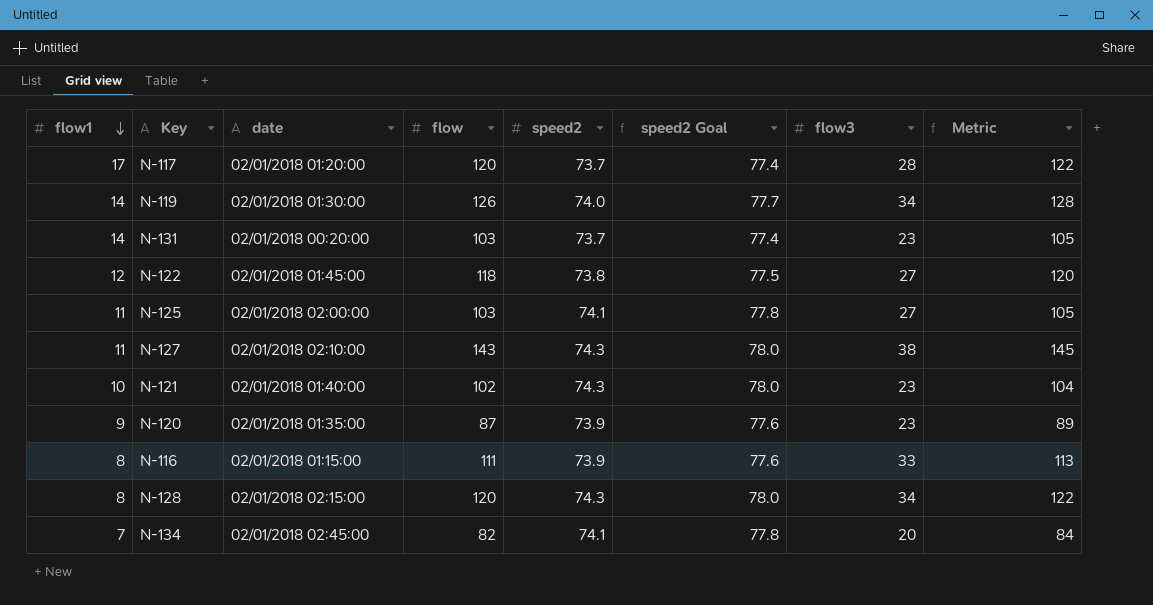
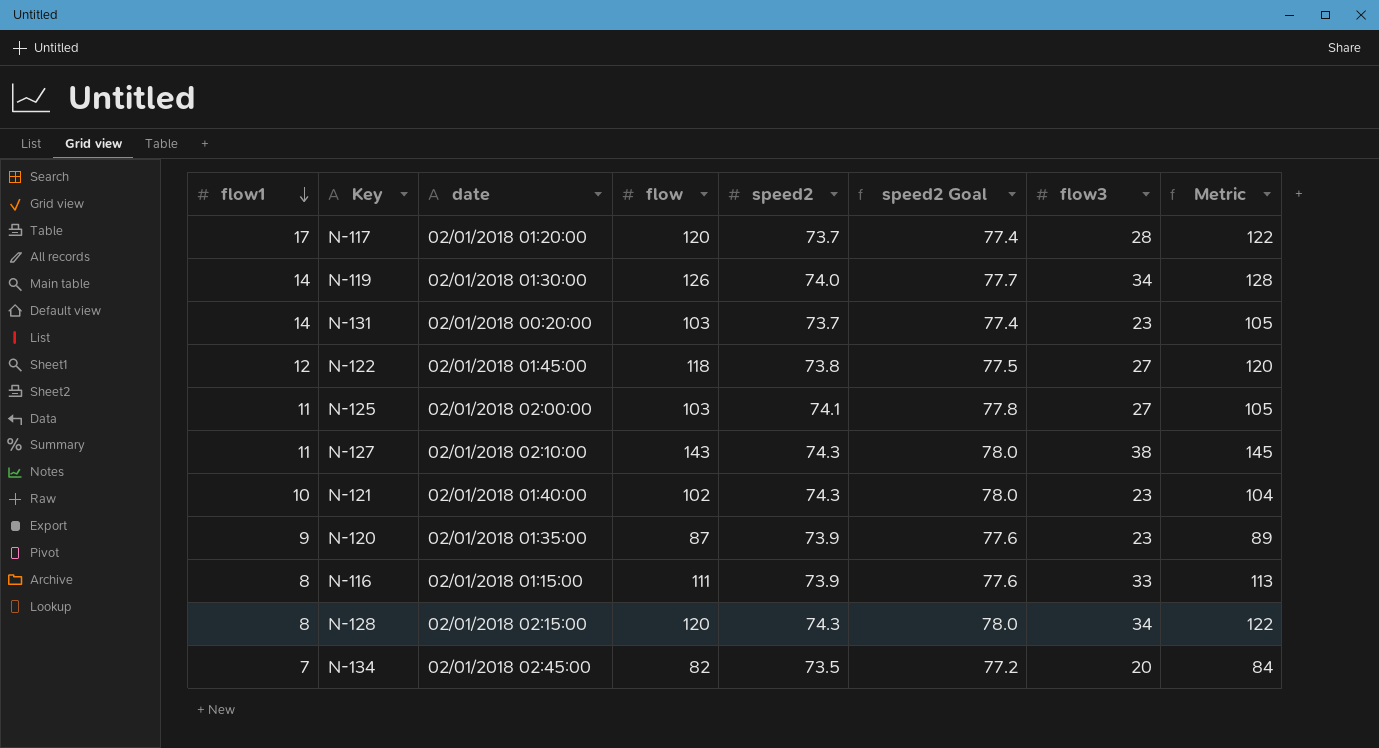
N-134 | speed2: 74.1 -> 73.5
N-134 | speed2 Goal: 77.8 -> 77.2

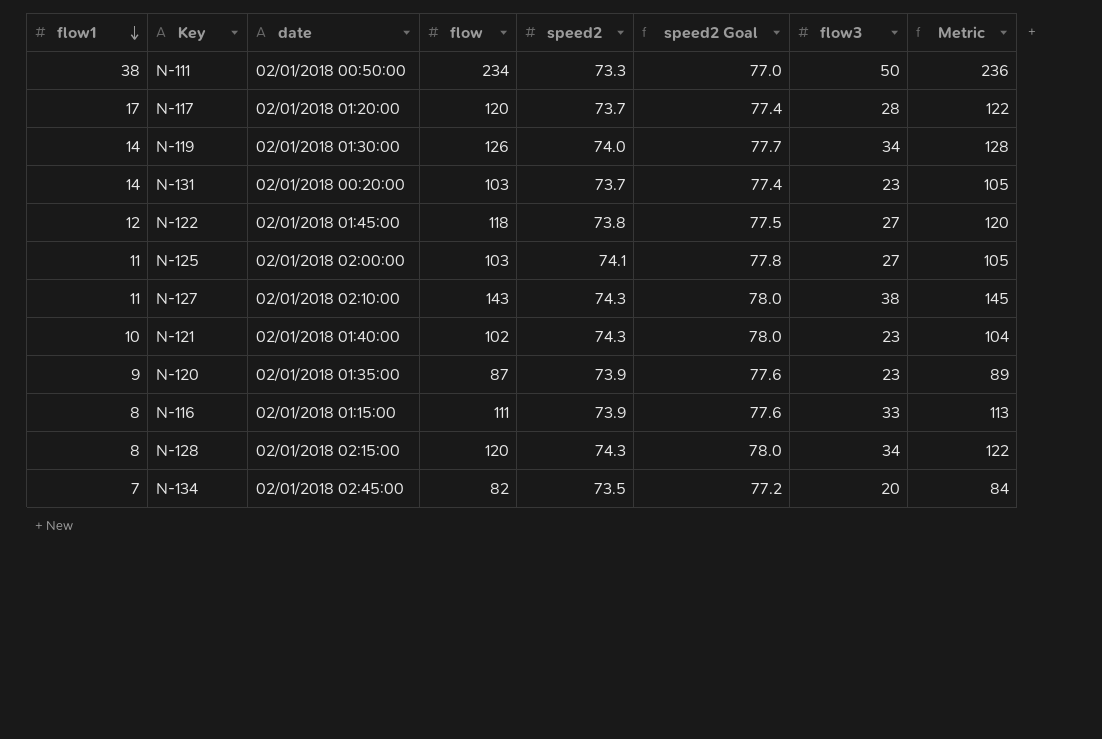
row N-111: none -> 38 | 02/01/2018 00:50:00 | 234 | 73.3 | 77.0 | 50 | 236

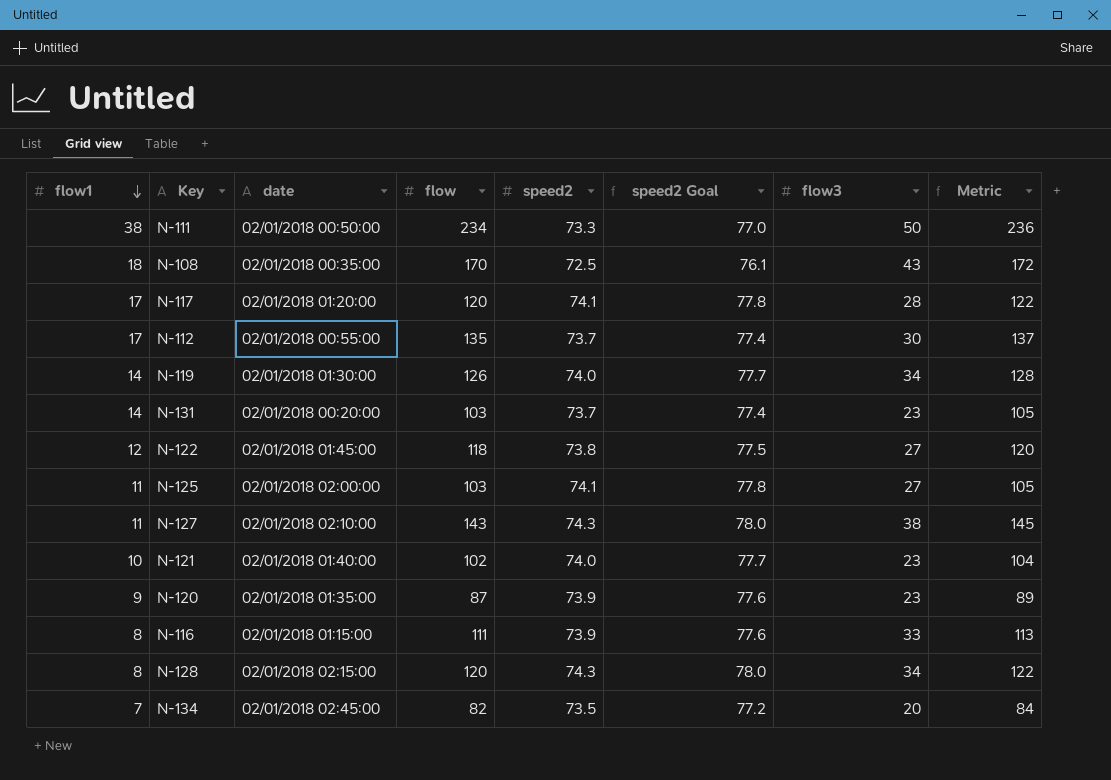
row N-108: none -> 18 | 02/01/2018 00:35:00 | 170 | 72.5 | 76.1 | 43 | 172
N-117 | speed2: 73.7 -> 74.1
N-117 | speed2 Goal: 77.4 -> 77.8
row N-112: none -> 17 | 02/01/2018 00:55:00 | 135 | 73.7 | 77.4 | 30 | 137
N-121 | speed2: 74.3 -> 74.0
N-121 | speed2 Goal: 78.0 -> 77.7

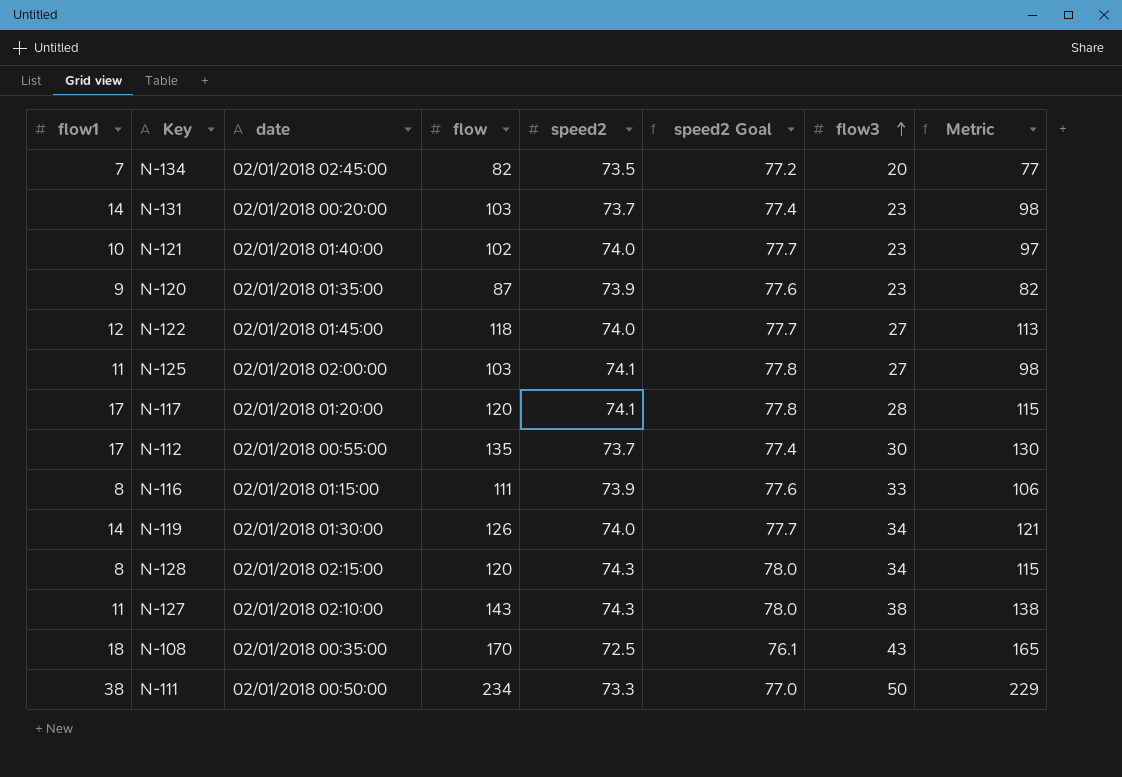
row order: flow1 descending -> flow3 ascending
column Metric | formula: [flow] + 2 -> [flow] - 5
N-122 | speed2: 73.8 -> 74.0
N-122 | speed2 Goal: 77.5 -> 77.7

